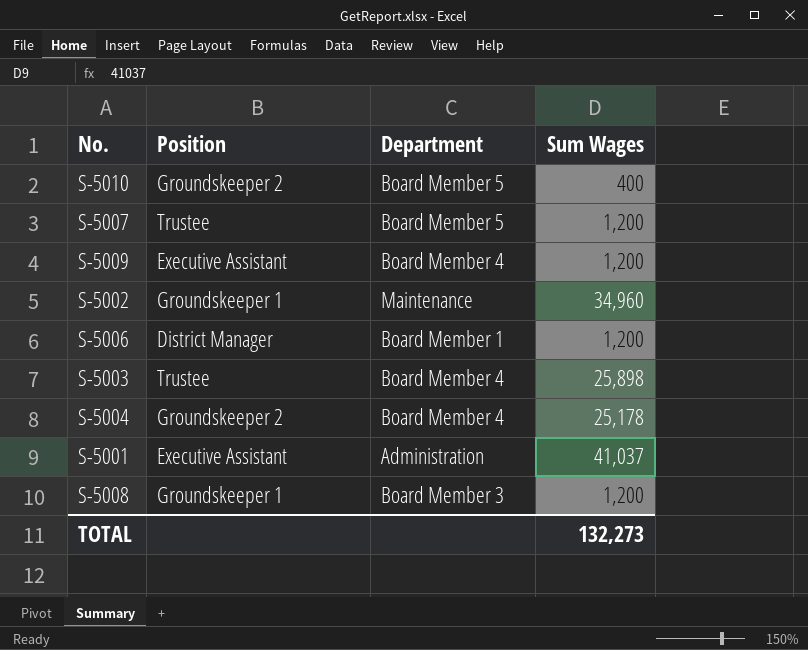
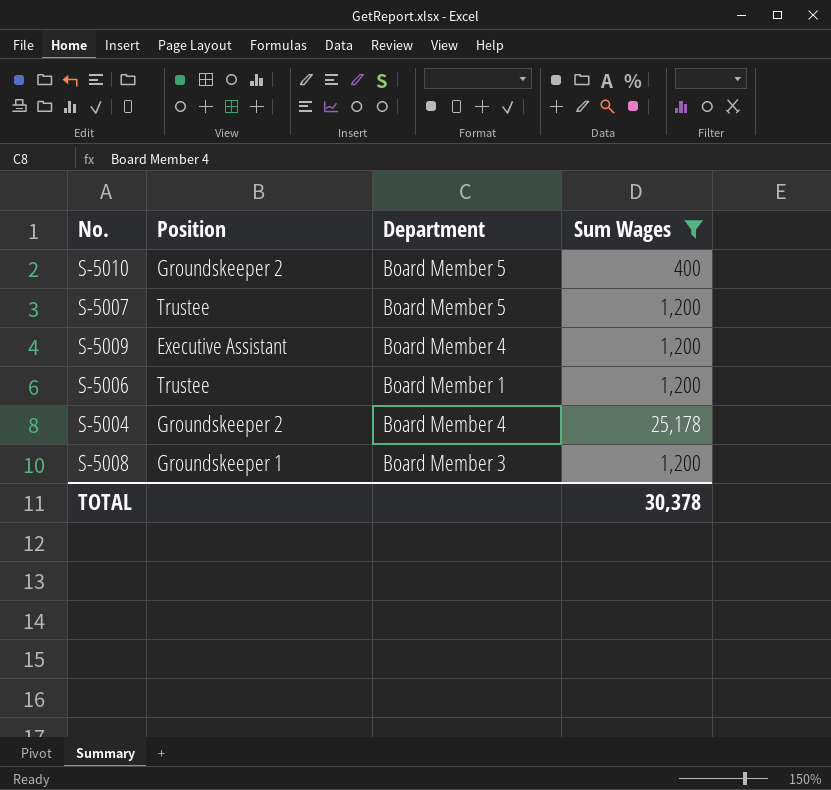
filter: none -> Sum Wages <= 25,178
S-5006 | Position: District Manager -> Trustee
TOTAL | Sum Wages: 132,273 -> 30,378

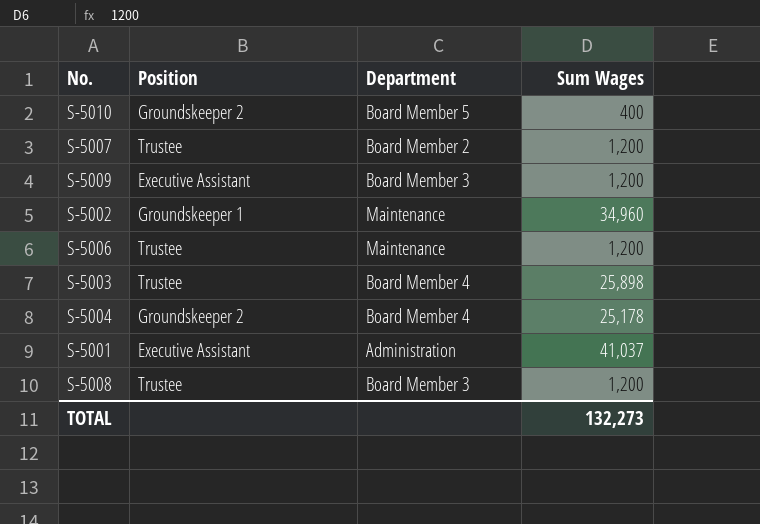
filter: Sum Wages <= 25,178 -> none
S-5007 | Department: Board Member 5 -> Board Member 2
S-5009 | Department: Board Member 4 -> Board Member 3
S-5006 | Department: Board Member 1 -> Maintenance
S-5008 | Position: Groundskeeper 1 -> Trustee
TOTAL | Sum Wages: 30,378 -> 132,273

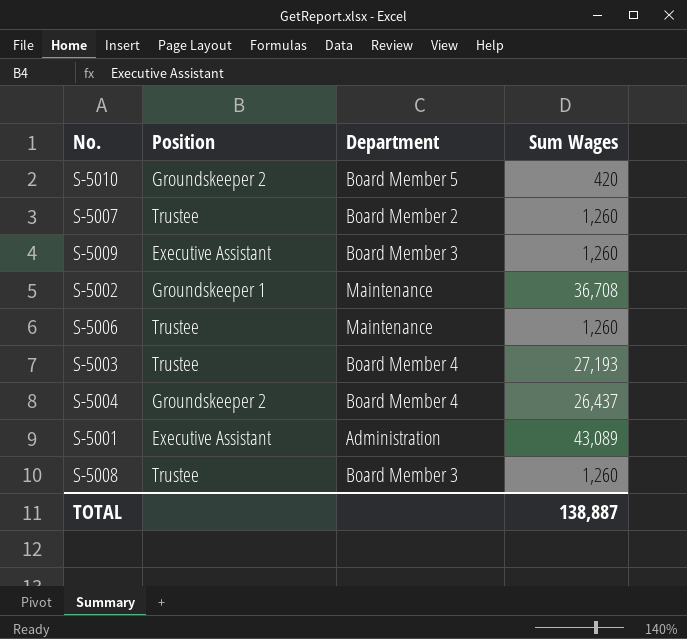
S-5010 | Sum Wages: 400 -> 420
S-5007 | Sum Wages: 1,200 -> 1,260
S-5009 | Sum Wages: 1,200 -> 1,260
S-5002 | Sum Wages: 34,960 -> 36,708
S-5006 | Sum Wages: 1,200 -> 1,260
S-5003 | Sum Wages: 25,898 -> 27,193
S-5004 | Sum Wages: 25,178 -> 26,437
S-5001 | Sum Wages: 41,037 -> 43,089
S-5008 | Sum Wages: 1,200 -> 1,260
TOTAL | Sum Wages: 132,273 -> 138,887

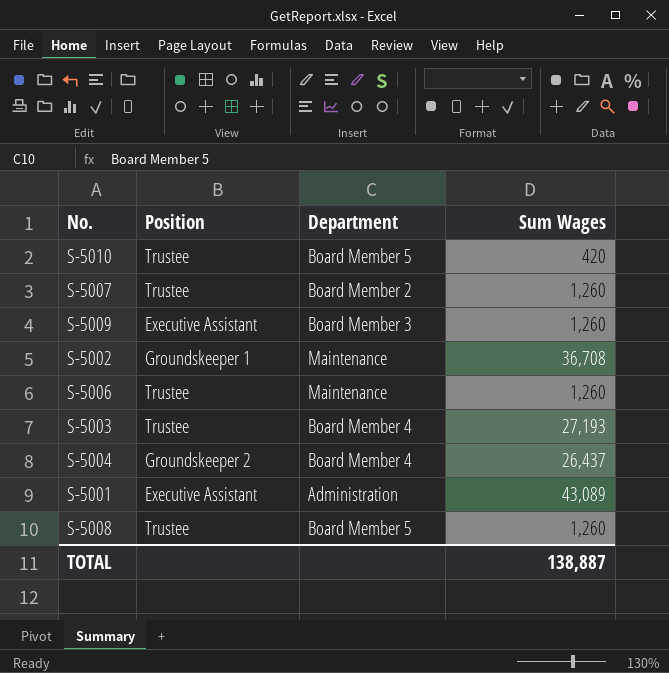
S-5010 | Position: Groundskeeper 2 -> Trustee
S-5008 | Department: Board Member 3 -> Board Member 5

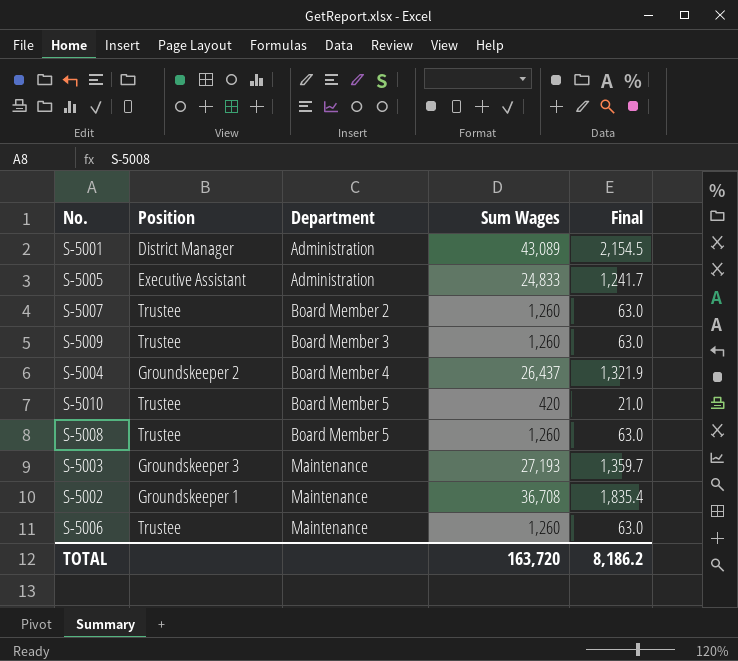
row order: none -> Department ascending
column Final | formula: none -> [Sum Wages] * 0.05
S-5001 | Position: Executive Assistant -> District Manager
row S-5005: none -> Executive Assistant | Administration | 24,833 | 1,241.7
S-5009 | Position: Executive Assistant -> Trustee
S-5003 | Position: Trustee -> Groundskeeper 3
S-5003 | Department: Board Member 4 -> Maintenance
TOTAL | Sum Wages: 138,887 -> 163,720

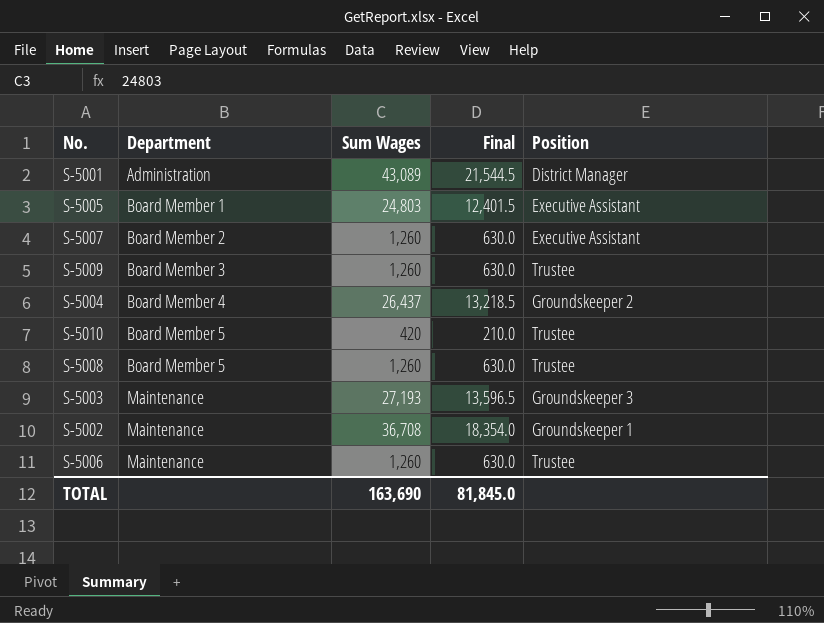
column Final | formula: [Sum Wages] * 0.05 -> [Sum Wages] * 0.5
column Position | position: 2 -> 5
S-5005 | Department: Administration -> Board Member 1
S-5005 | Sum Wages: 24,833 -> 24,803
S-5007 | Position: Trustee -> Executive Assistant
TOTAL | Sum Wages: 163,720 -> 163,690
TOTAL | Final: 8,186.2 -> 81,845.0

